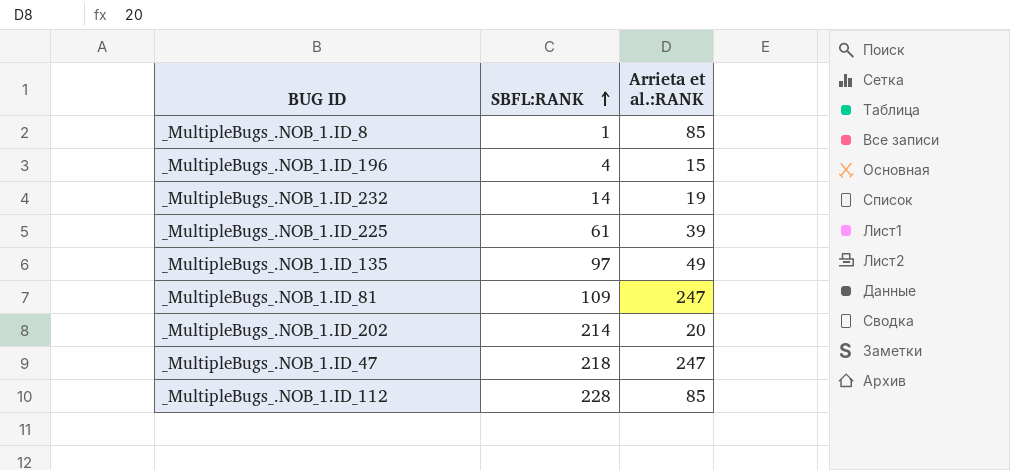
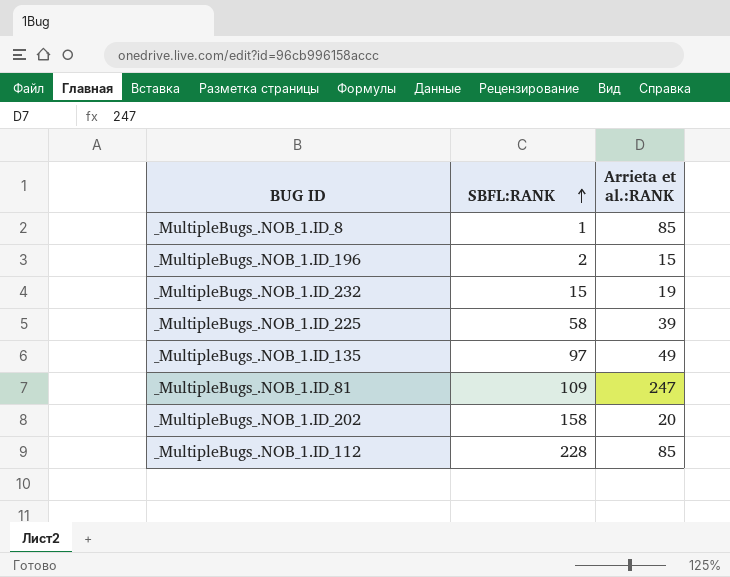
row _MultipleBugs_.NOB_1.ID_47: 218 | 247 -> none
_MultipleBugs_.NOB_1.ID_196 | SBFL:RANK: 4 -> 2
_MultipleBugs_.NOB_1.ID_232 | SBFL:RANK: 14 -> 15
_MultipleBugs_.NOB_1.ID_225 | SBFL:RANK: 61 -> 58
_MultipleBugs_.NOB_1.ID_202 | SBFL:RANK: 214 -> 158

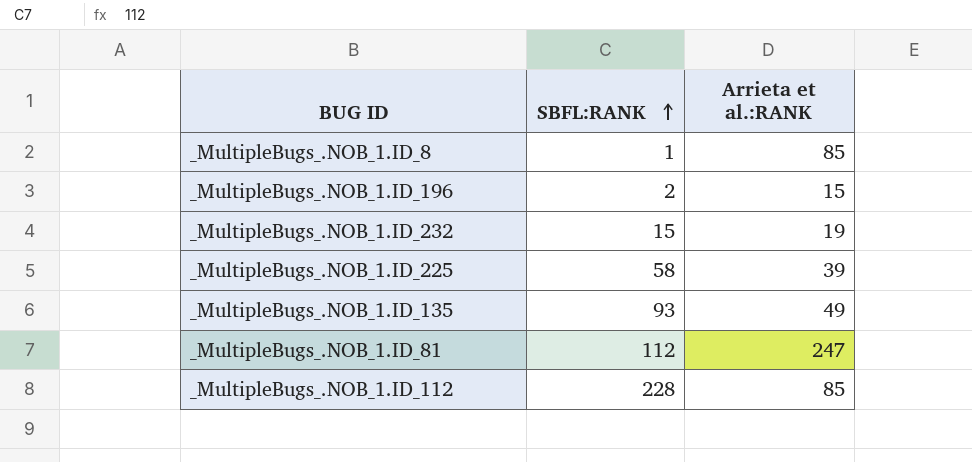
row _MultipleBugs_.NOB_1.ID_202: 158 | 20 -> none
_MultipleBugs_.NOB_1.ID_135 | SBFL:RANK: 97 -> 93
_MultipleBugs_.NOB_1.ID_81 | SBFL:RANK: 109 -> 112

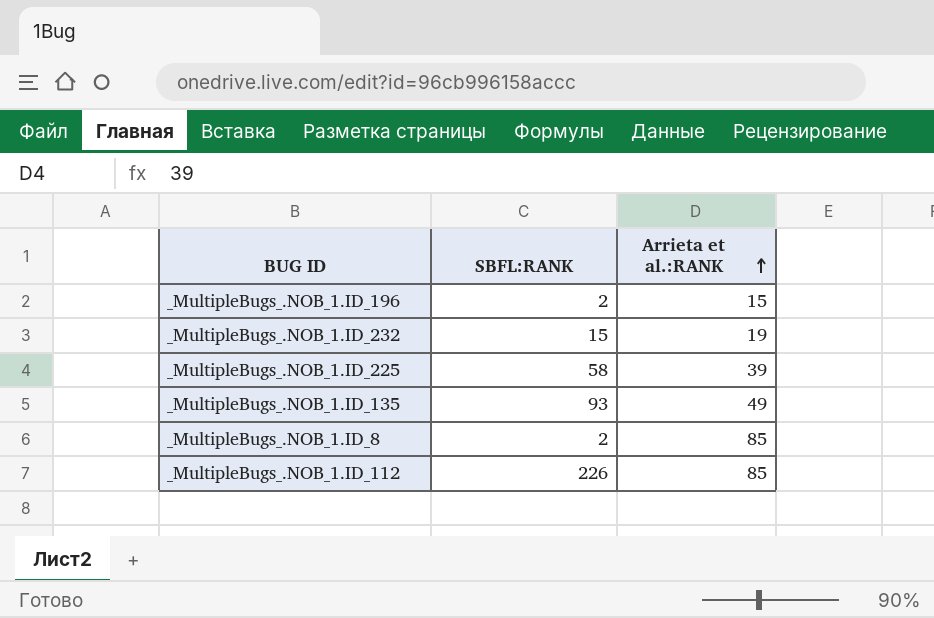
row order: SBFL:RANK ascending -> Arrieta et al.:RANK ascending
row _MultipleBugs_.NOB_1.ID_81: 112 | 247 -> none
_MultipleBugs_.NOB_1.ID_8 | SBFL:RANK: 1 -> 2
_MultipleBugs_.NOB_1.ID_112 | SBFL:RANK: 228 -> 226

